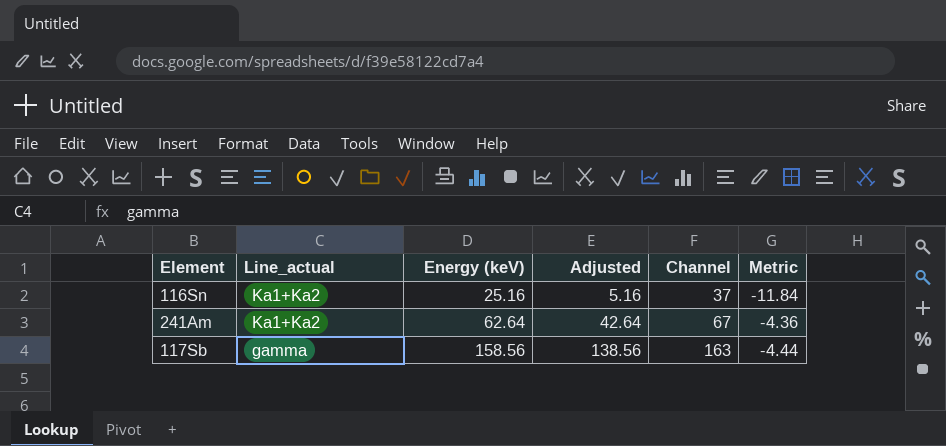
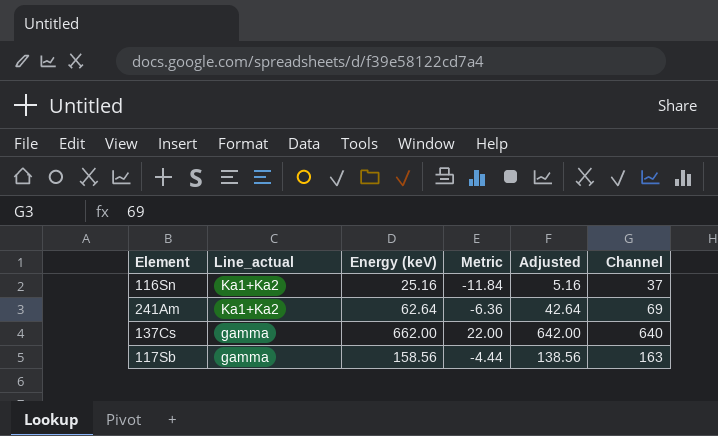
column Metric | position: 6 -> 4
241Am | Metric: -4.36 -> -6.36
241Am | Channel: 67 -> 69
row 137Cs: none -> gamma | 662.00 | 22.00 | 642.00 | 640

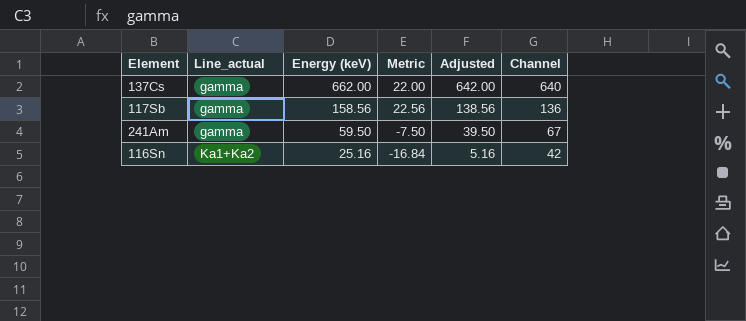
row order: Line_actual descending -> Line_actual ascending
117Sb | Metric: -4.44 -> 22.56
117Sb | Channel: 163 -> 136
241Am | Line_actual: Ka1+Ka2 -> gamma
241Am | Energy (keV): 62.64 -> 59.50
241Am | Metric: -6.36 -> -7.50
241Am | Adjusted: 42.64 -> 39.50
241Am | Channel: 69 -> 67
116Sn | Metric: -11.84 -> -16.84
116Sn | Channel: 37 -> 42

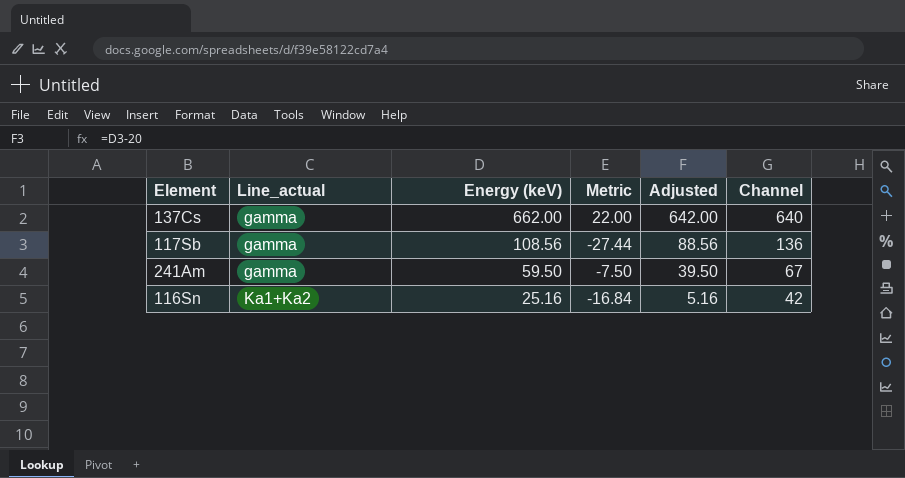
117Sb | Energy (keV): 158.56 -> 108.56
117Sb | Metric: 22.56 -> -27.44
117Sb | Adjusted: 138.56 -> 88.56

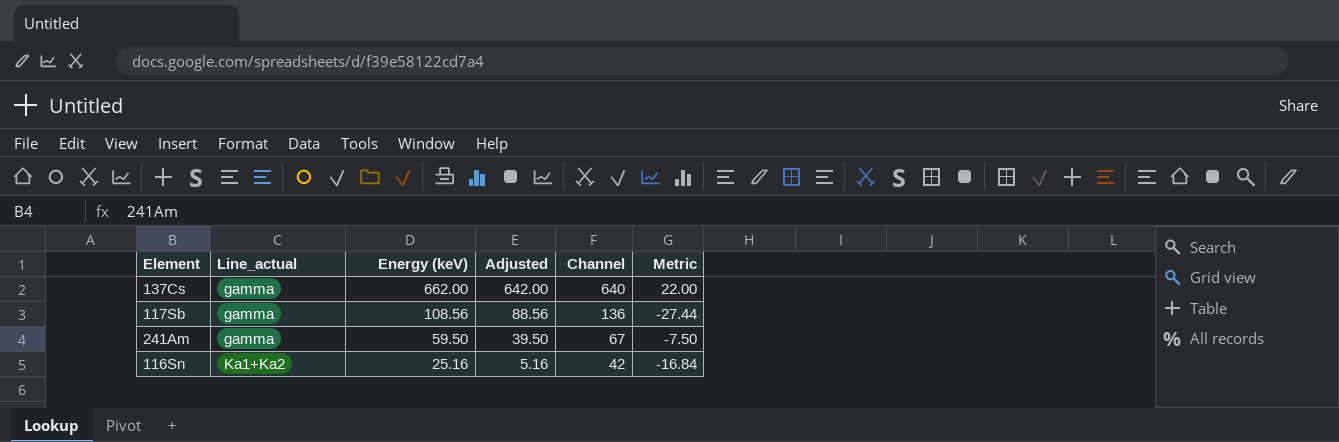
column Metric | position: 4 -> 6

